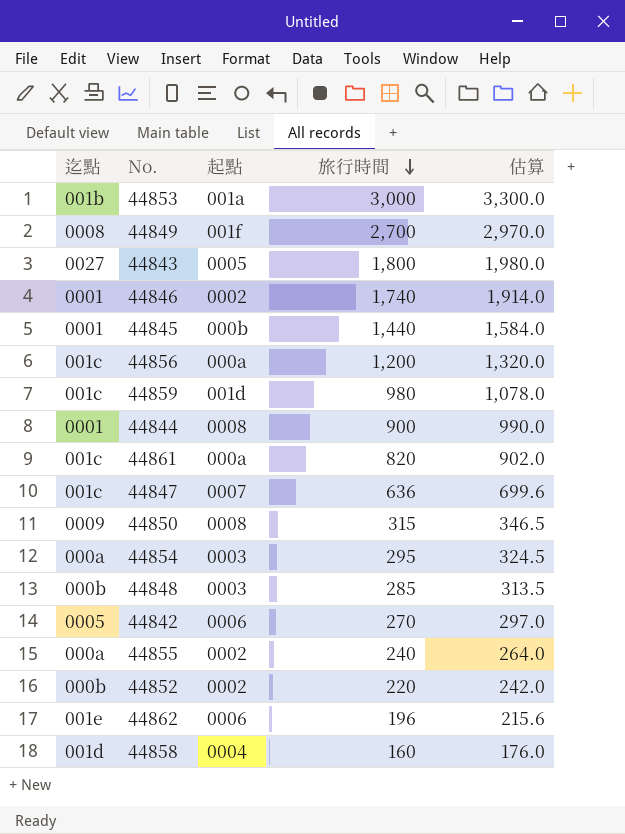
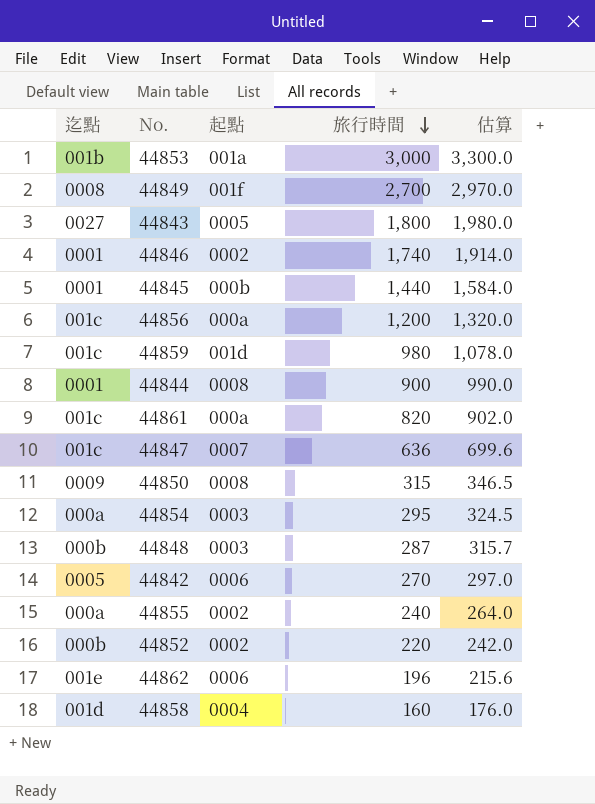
44848 | 旅行時間: 285 -> 287
44848 | 估算: 313.5 -> 315.7

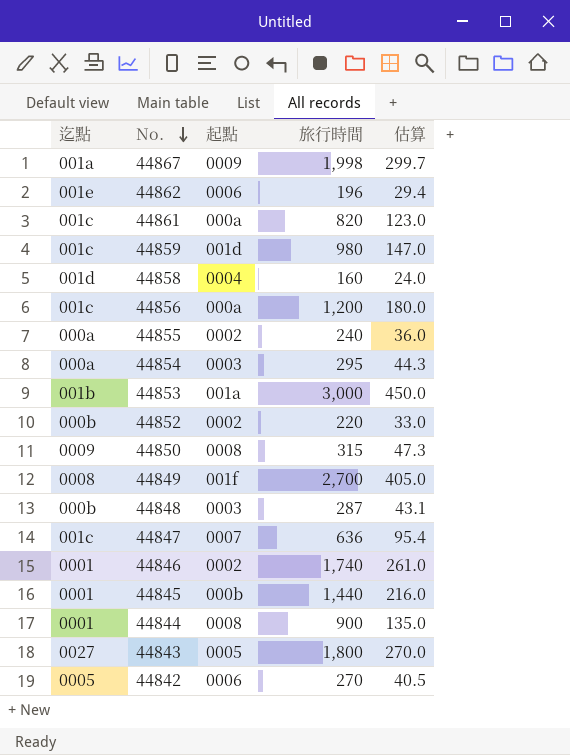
row order: 旅行時間 descending -> No. descending
column 估算 | formula: [旅行時間] * 1.1 -> [旅行時間] * 0.15
row 44867: none -> 001a | 0009 | 1,998 | 299.7

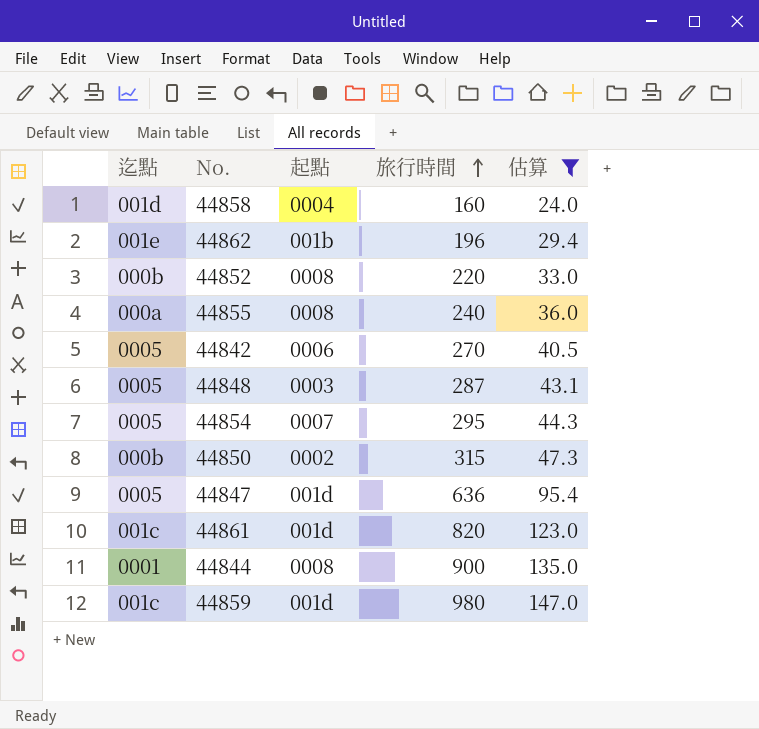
filter: none -> 估算 <= 147.0
row order: No. descending -> 旅行時間 ascending
44862 | 起點: 0006 -> 001b
44852 | 起點: 0002 -> 0008
44855 | 起點: 0002 -> 0008
44848 | 迄點: 000b -> 0005
44854 | 迄點: 000a -> 0005
44854 | 起點: 0003 -> 0007
44850 | 迄點: 0009 -> 000b
44850 | 起點: 0008 -> 0002
44847 | 迄點: 001c -> 0005
44847 | 起點: 0007 -> 001d
44861 | 起點: 000a -> 001d

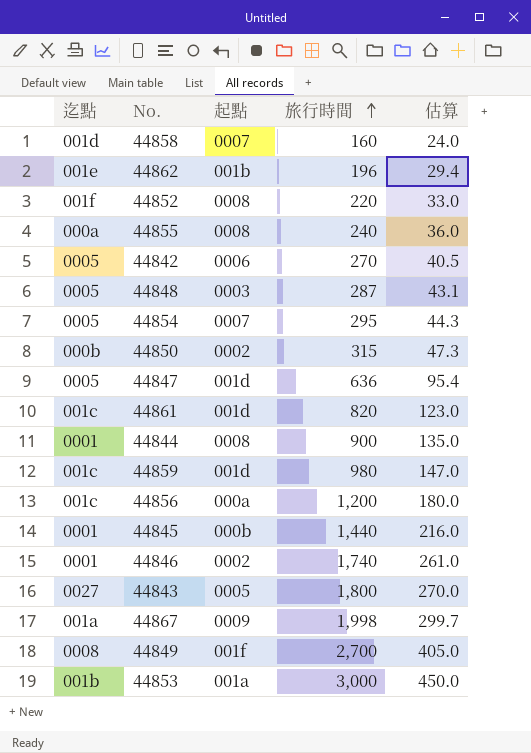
filter: 估算 <= 147.0 -> none
44858 | 起點: 0004 -> 0007
44852 | 迄點: 000b -> 001f

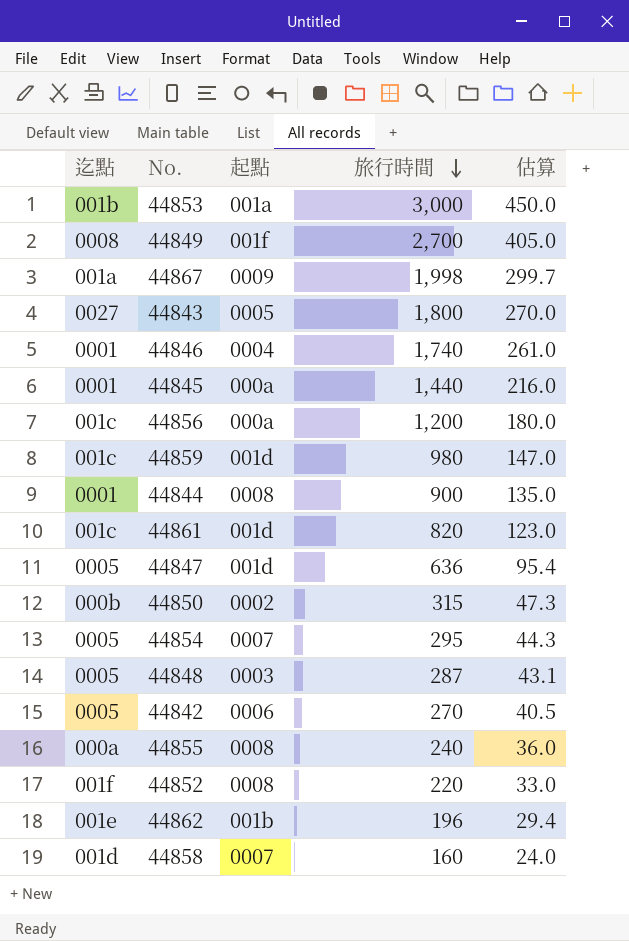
row order: 旅行時間 ascending -> 旅行時間 descending
44846 | 起點: 0002 -> 0004
44845 | 起點: 000b -> 000a

